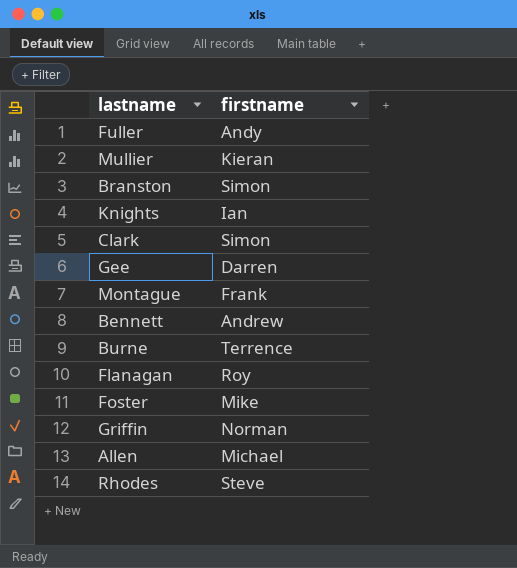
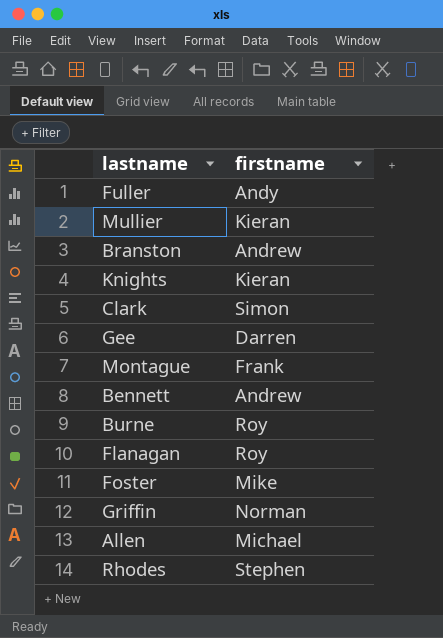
Branston | firstname: Simon -> Andrew
Knights | firstname: Ian -> Kieran
Burne | firstname: Terrence -> Roy
Rhodes | firstname: Steve -> Stephen

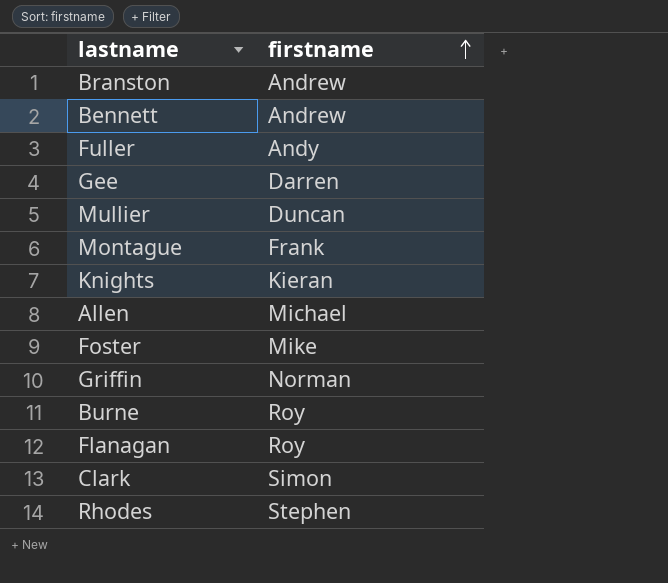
row order: none -> firstname ascending
Mullier | firstname: Kieran -> Duncan

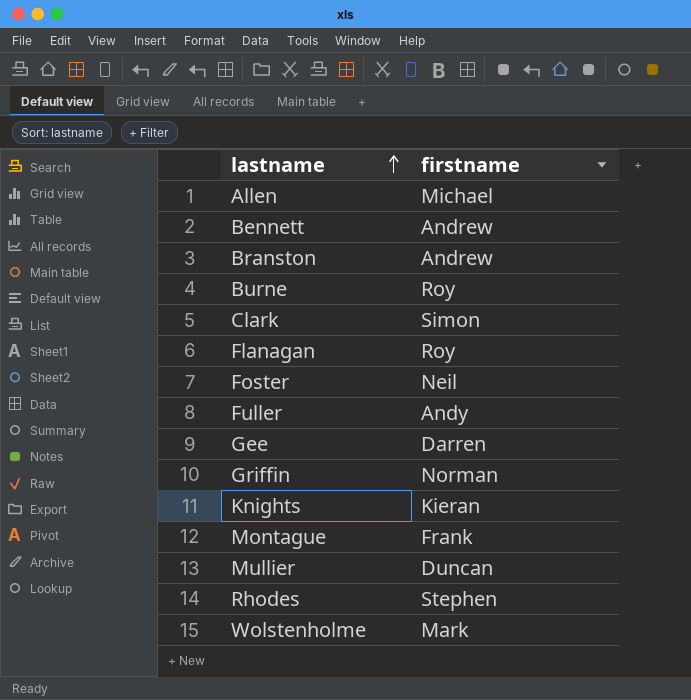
row order: firstname ascending -> lastname ascending
Foster | firstname: Mike -> Neil
row Wolstenholme: none -> Mark

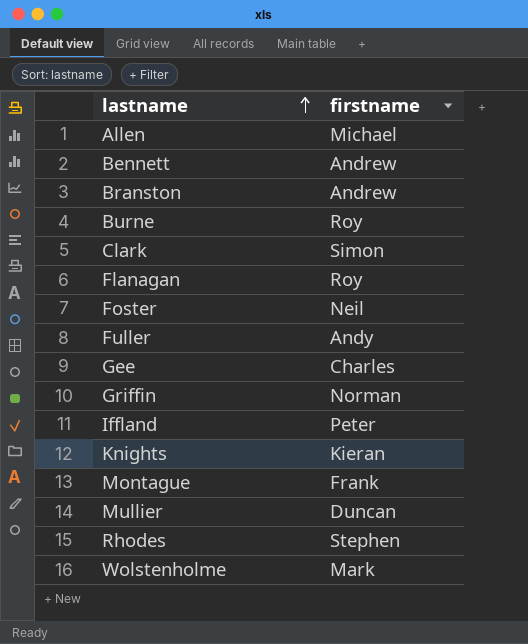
Gee | firstname: Darren -> Charles
row Iffland: none -> Peter

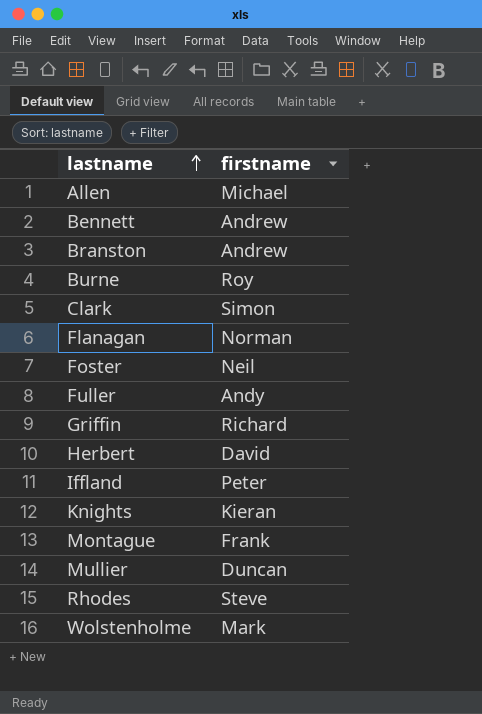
row Gee: Charles -> none
Flanagan | firstname: Roy -> Norman
Griffin | firstname: Norman -> Richard
row Herbert: none -> David
Rhodes | firstname: Stephen -> Steve

